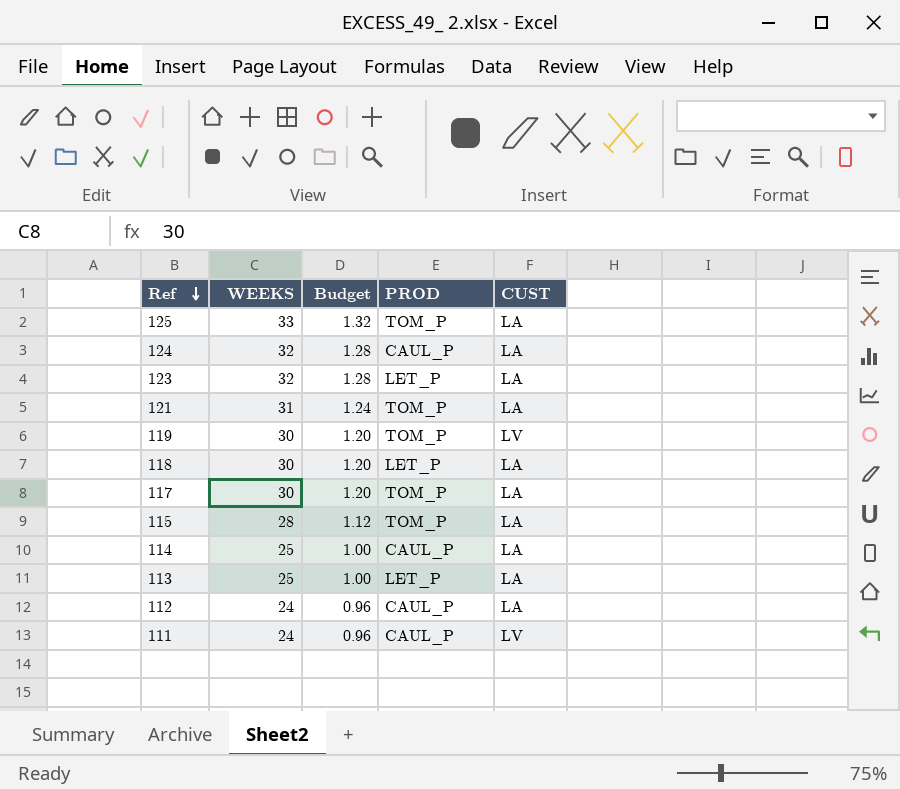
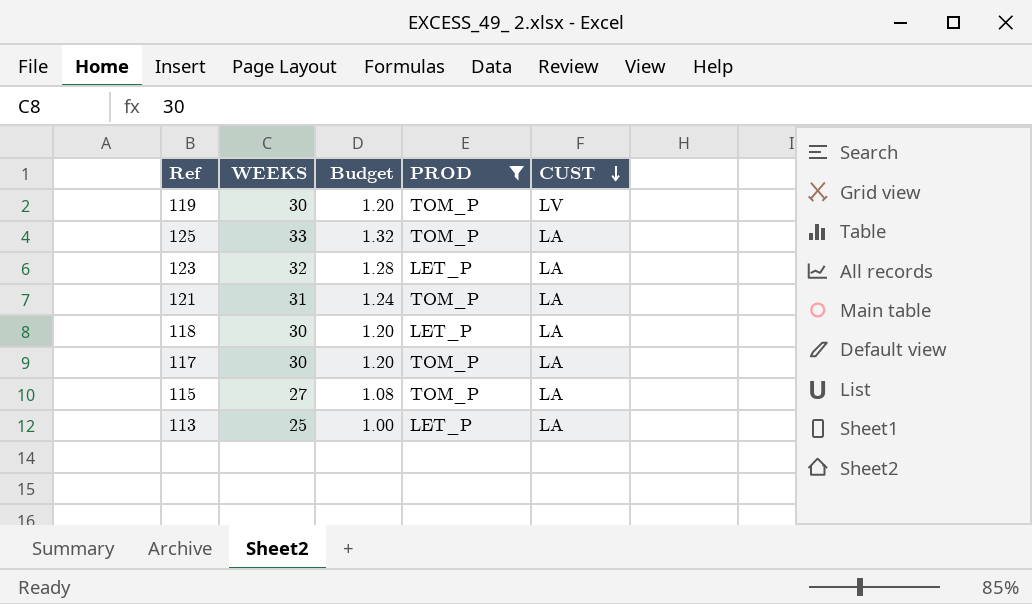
filter: none -> PROD != CAUL_P
row order: Ref descending -> CUST descending
115 | WEEKS: 28 -> 27
115 | Budget: 1.12 -> 1.08

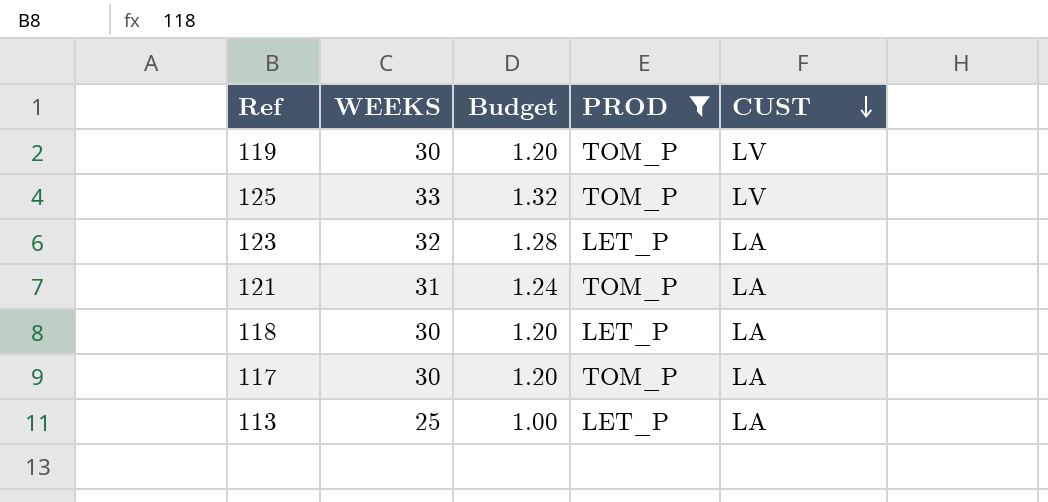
row 115: 27 | 1.08 | TOM_P | LA -> none
125 | CUST: LA -> LV

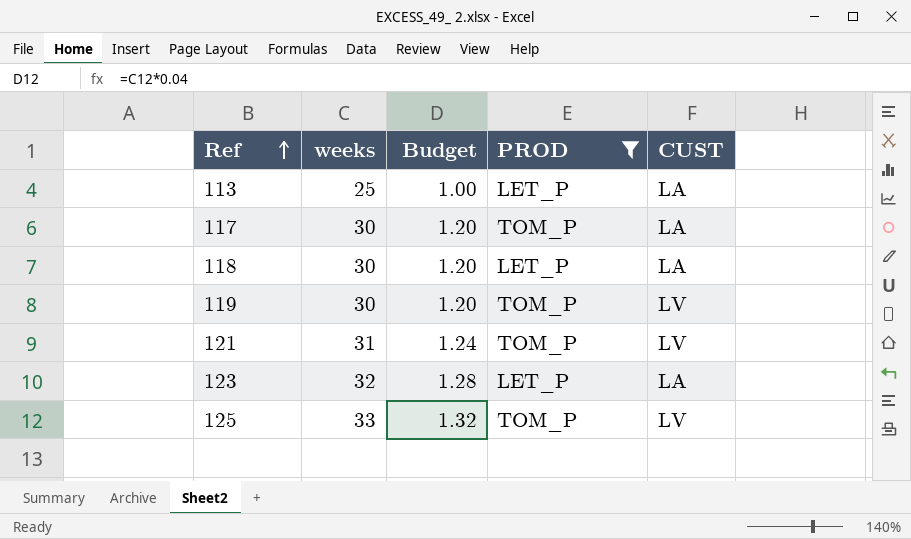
row order: CUST descending -> Ref ascending
column name: WEEKS -> weeks
121 | CUST: LA -> LV

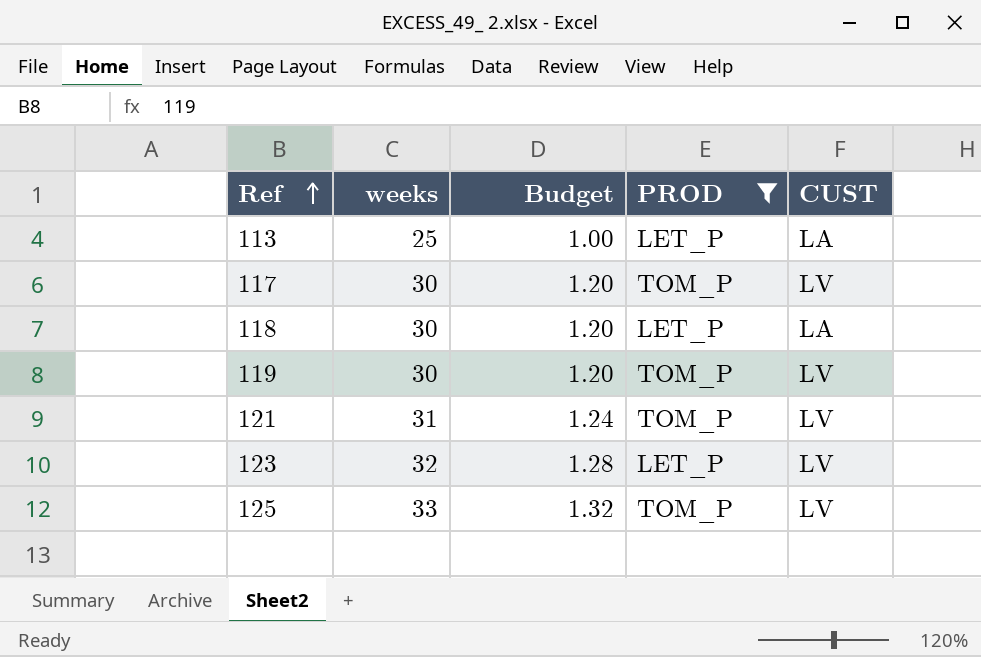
117 | CUST: LA -> LV
123 | CUST: LA -> LV

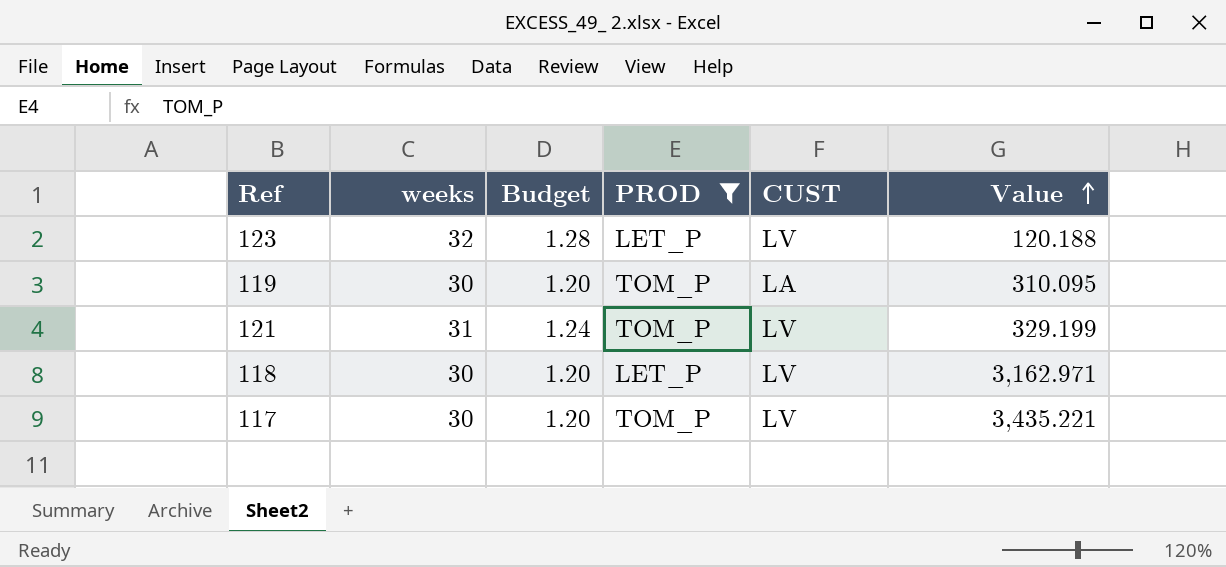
row order: Ref ascending -> Value ascending
column Value | position: none -> 6
row 113: 25 | 1.00 | LET_P | LA -> none
row 125: 33 | 1.32 | TOM_P | LV -> none
119 | CUST: LV -> LA
118 | CUST: LA -> LV

